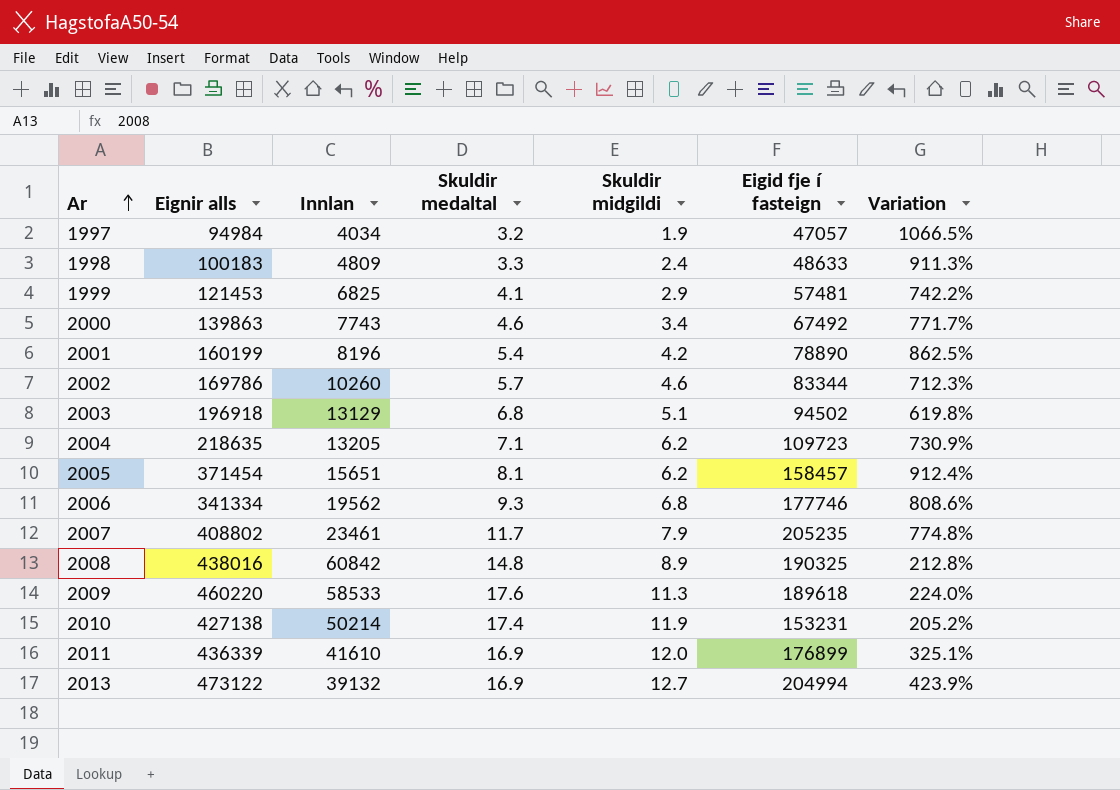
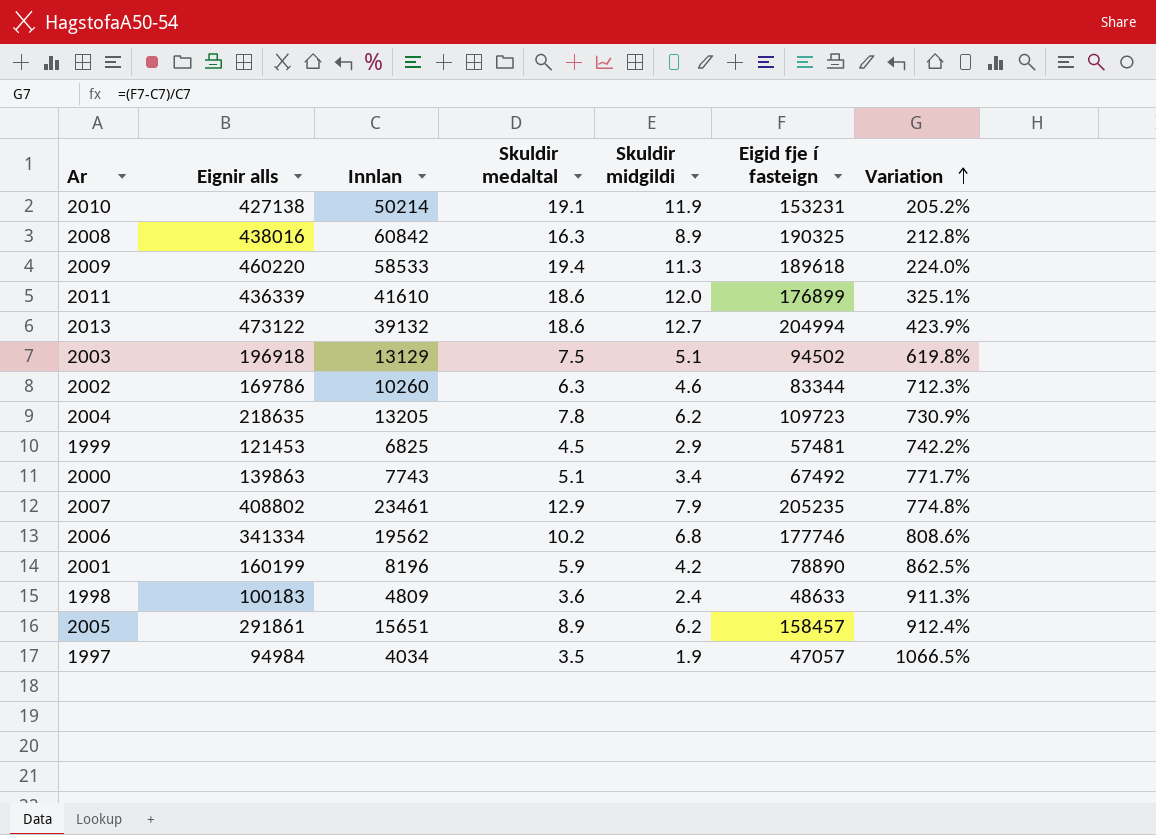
row order: Ar ascending -> Variation ascending
2010 | Skuldir medaltal: 17.4 -> 19.1
2008 | Skuldir medaltal: 14.8 -> 16.3
2009 | Skuldir medaltal: 17.6 -> 19.4
2011 | Skuldir medaltal: 16.9 -> 18.6
2013 | Skuldir medaltal: 16.9 -> 18.6
2003 | Skuldir medaltal: 6.8 -> 7.5
2002 | Skuldir medaltal: 5.7 -> 6.3
2004 | Skuldir medaltal: 7.1 -> 7.8
1999 | Skuldir medaltal: 4.1 -> 4.5
2000 | Skuldir medaltal: 4.6 -> 5.1
2007 | Skuldir medaltal: 11.7 -> 12.9
2006 | Skuldir medaltal: 9.3 -> 10.2
2001 | Skuldir medaltal: 5.4 -> 5.9
1998 | Skuldir medaltal: 3.3 -> 3.6
2005 | Eignir alls: 371454 -> 291861
2005 | Skuldir medaltal: 8.1 -> 8.9
1997 | Skuldir medaltal: 3.2 -> 3.5

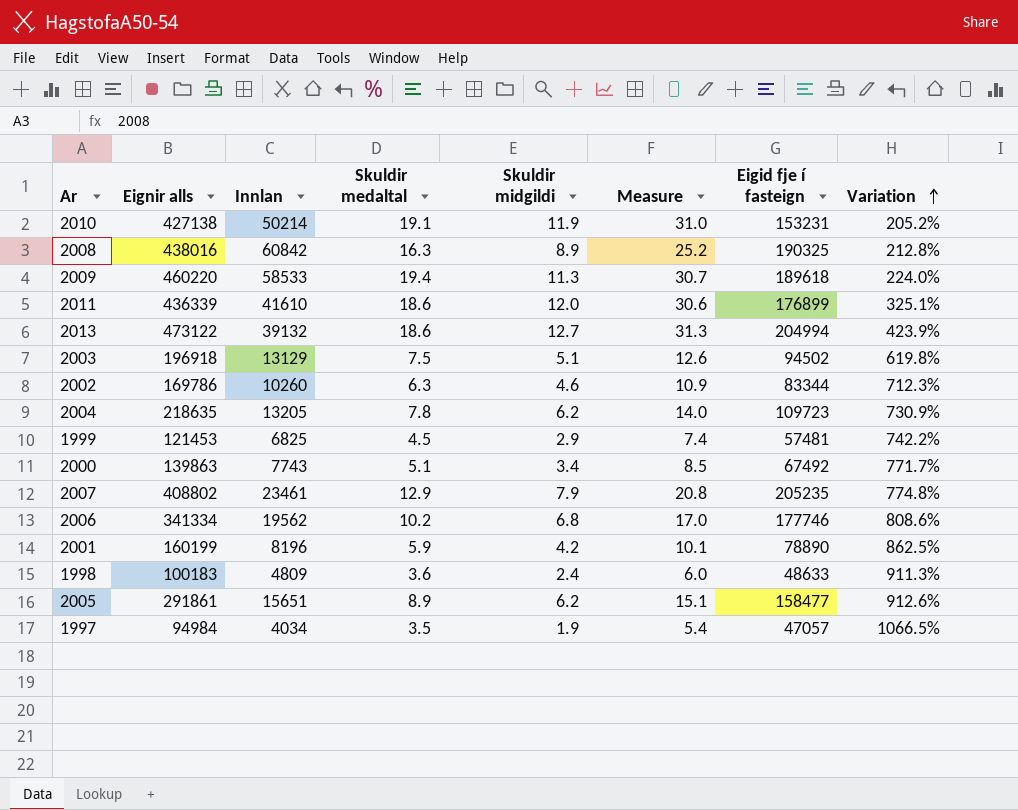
column Measure | formula: none -> [Skuldir medaltal] + [Skuldir midgildi]
2005 | Eigid fje í fasteign: 158457 -> 158477
2005 | Variation: 912.4% -> 912.6%

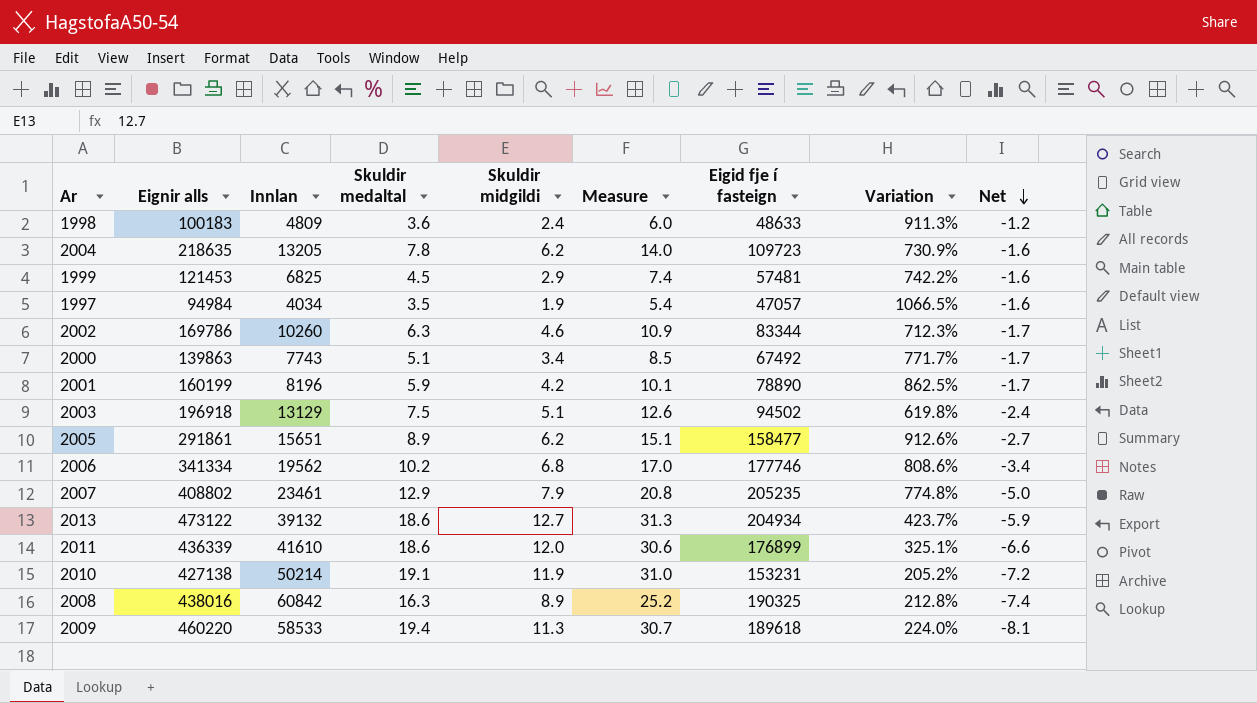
row order: Variation ascending -> Net descending
column Net | formula: none -> [Skuldir midgildi] - [Skuldir medaltal]
2013 | Eigid fje í fasteign: 204994 -> 204934
2013 | Variation: 423.9% -> 423.7%

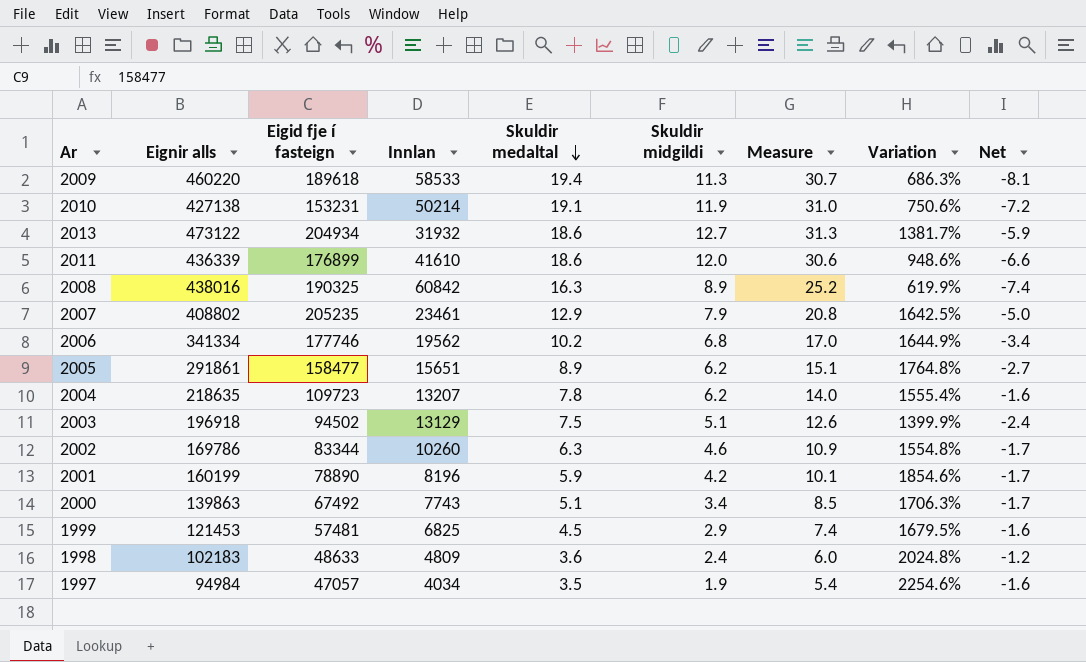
row order: Net descending -> Skuldir medaltal descending
column Eigid fje í fasteign | position: 7 -> 3
column Variation | formula: ([Eigid fje í fasteign] - [Innlan]) / [Innlan] -> ([Eignir alls] - [Innlan]) / [Innlan]
2013 | Innlan: 39132 -> 31932
2004 | Innlan: 13205 -> 13207
1998 | Eignir alls: 100183 -> 102183

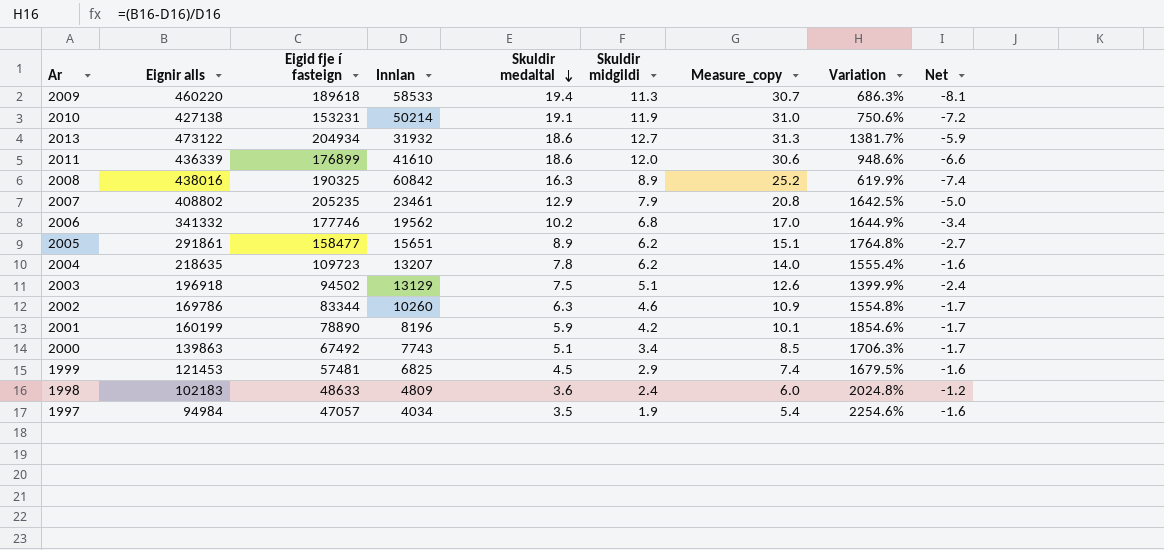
column name: Measure -> Measure_copy
2006 | Eignir alls: 341334 -> 341332

